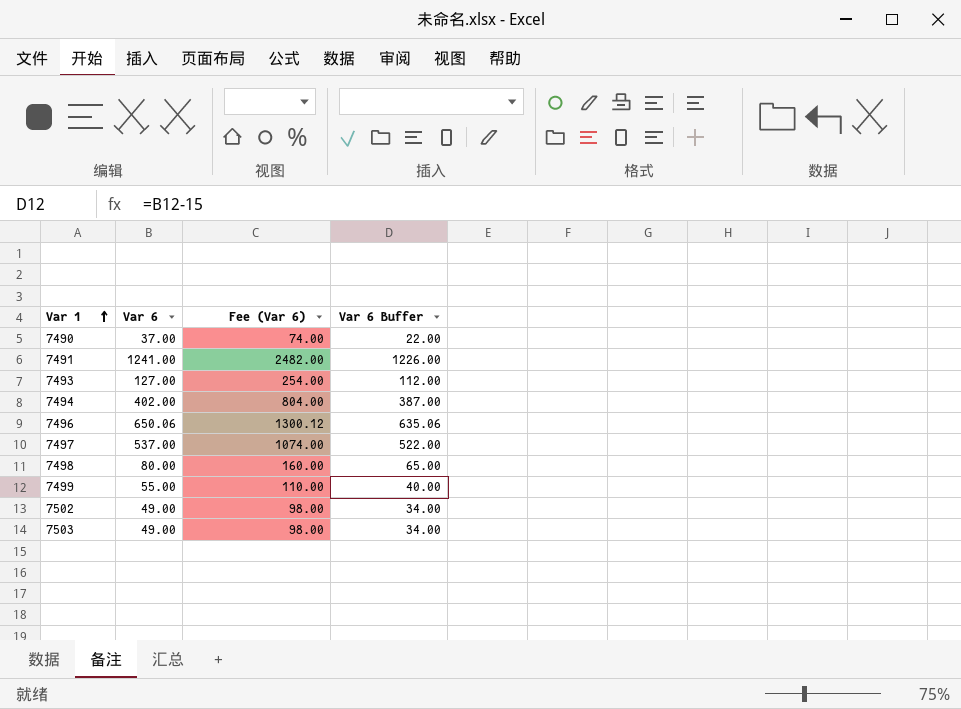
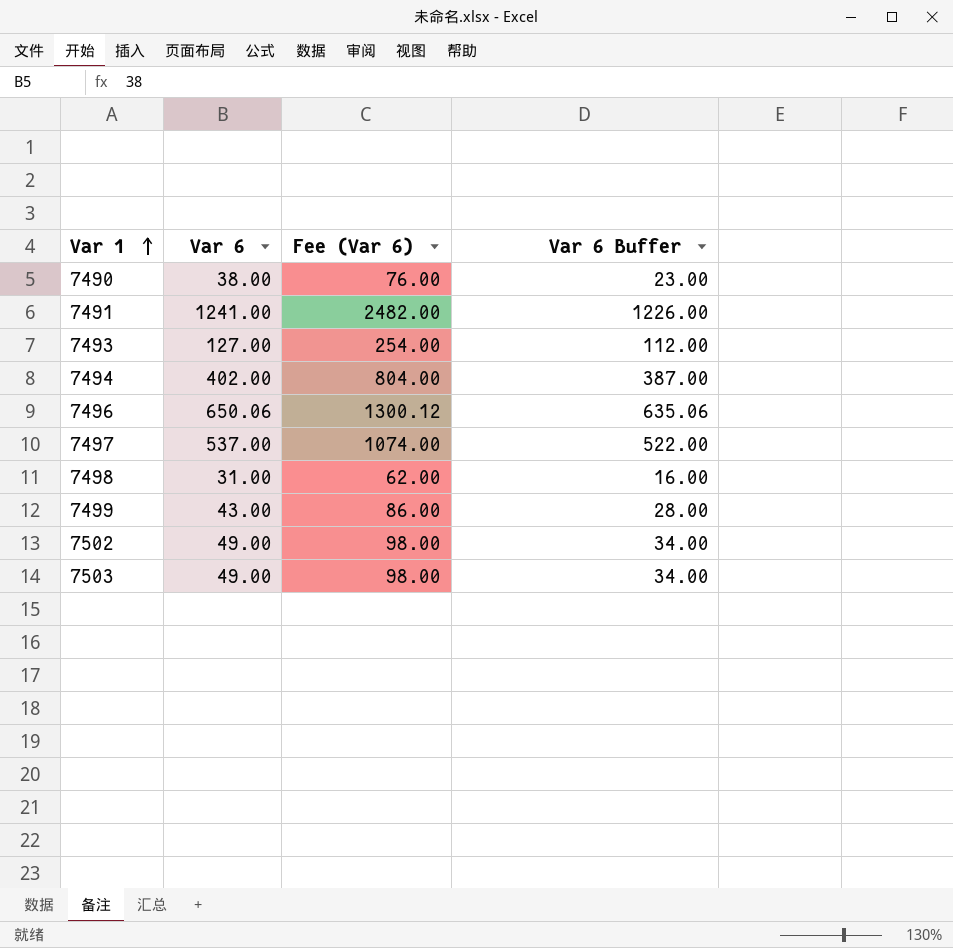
7490 | Var 6: 37.00 -> 38.00
7490 | Fee (Var 6): 74.00 -> 76.00
7490 | Var 6 Buffer: 22.00 -> 23.00
7498 | Var 6: 80.00 -> 31.00
7498 | Fee (Var 6): 160.00 -> 62.00
7498 | Var 6 Buffer: 65.00 -> 16.00
7499 | Var 6: 55.00 -> 43.00
7499 | Fee (Var 6): 110.00 -> 86.00
7499 | Var 6 Buffer: 40.00 -> 28.00

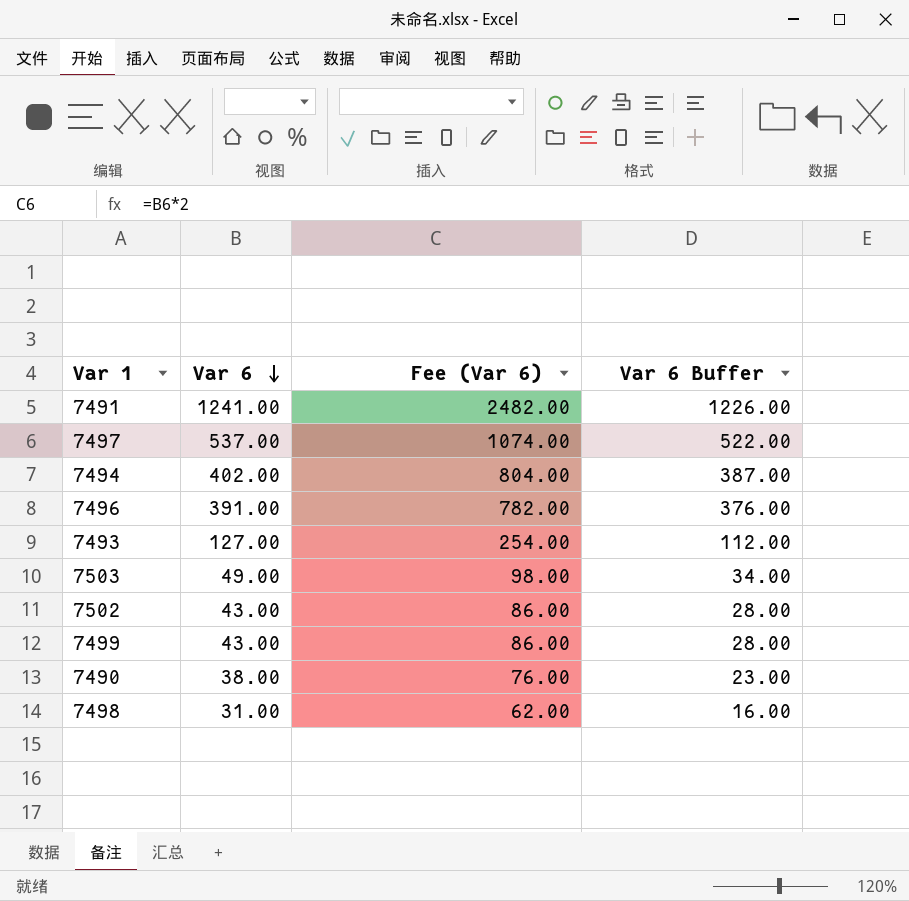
row order: Var 1 ascending -> Var 6 descending
7496 | Var 6: 650.06 -> 391.00
7496 | Fee (Var 6): 1300.12 -> 782.00
7496 | Var 6 Buffer: 635.06 -> 376.00
7502 | Var 6: 49.00 -> 43.00
7502 | Fee (Var 6): 98.00 -> 86.00
7502 | Var 6 Buffer: 34.00 -> 28.00

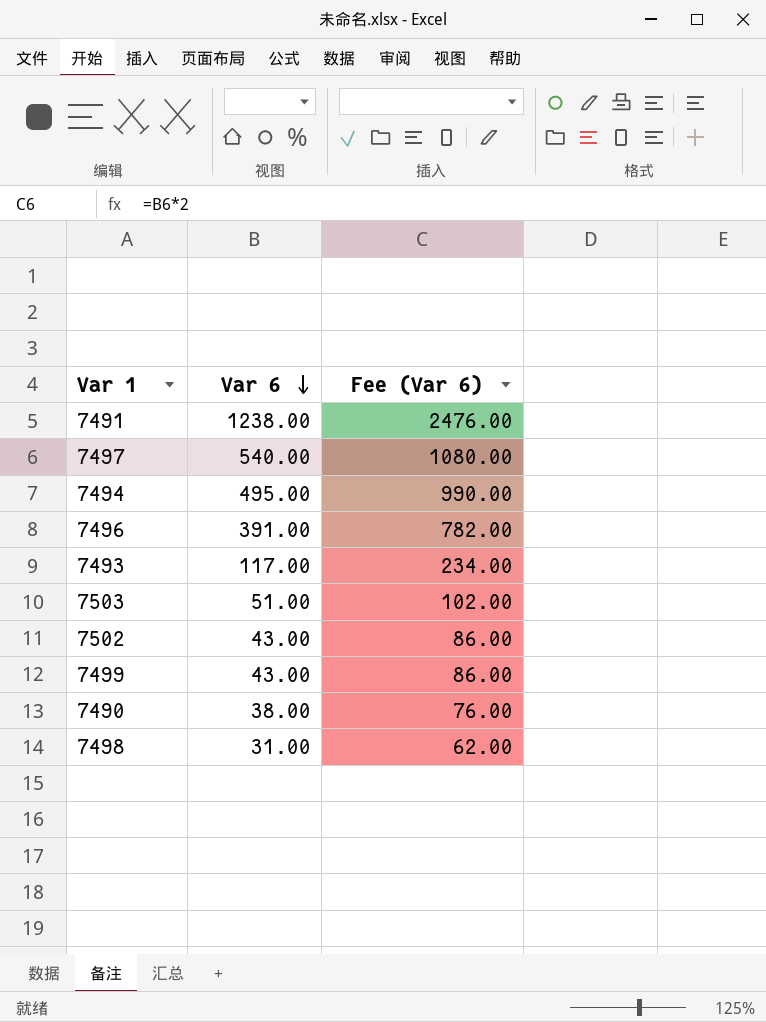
column Var 6 Buffer | formula: [Var 6] - 15 -> none
7491 | Var 6: 1241.00 -> 1238.00
7491 | Fee (Var 6): 2482.00 -> 2476.00
7497 | Var 6: 537.00 -> 540.00
7497 | Fee (Var 6): 1074.00 -> 1080.00
7494 | Var 6: 402.00 -> 495.00
7494 | Fee (Var 6): 804.00 -> 990.00
7493 | Var 6: 127.00 -> 117.00
7493 | Fee (Var 6): 254.00 -> 234.00
7503 | Var 6: 49.00 -> 51.00
7503 | Fee (Var 6): 98.00 -> 102.00

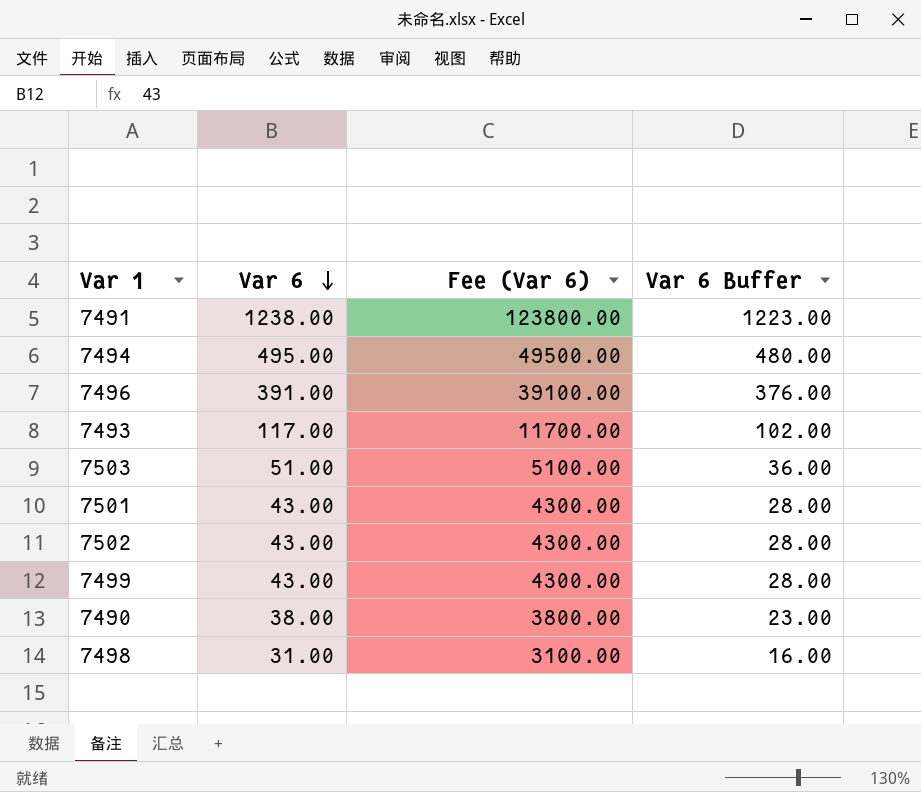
column Fee (Var 6) | formula: [Var 6] * 2 -> [Var 6] * 100
column Var 6 Buffer | formula: none -> [Var 6] - 15
row 7497: 540.00 | 1080.00 -> none
row 7501: none -> 43.00 | 4300.00 | 28.00

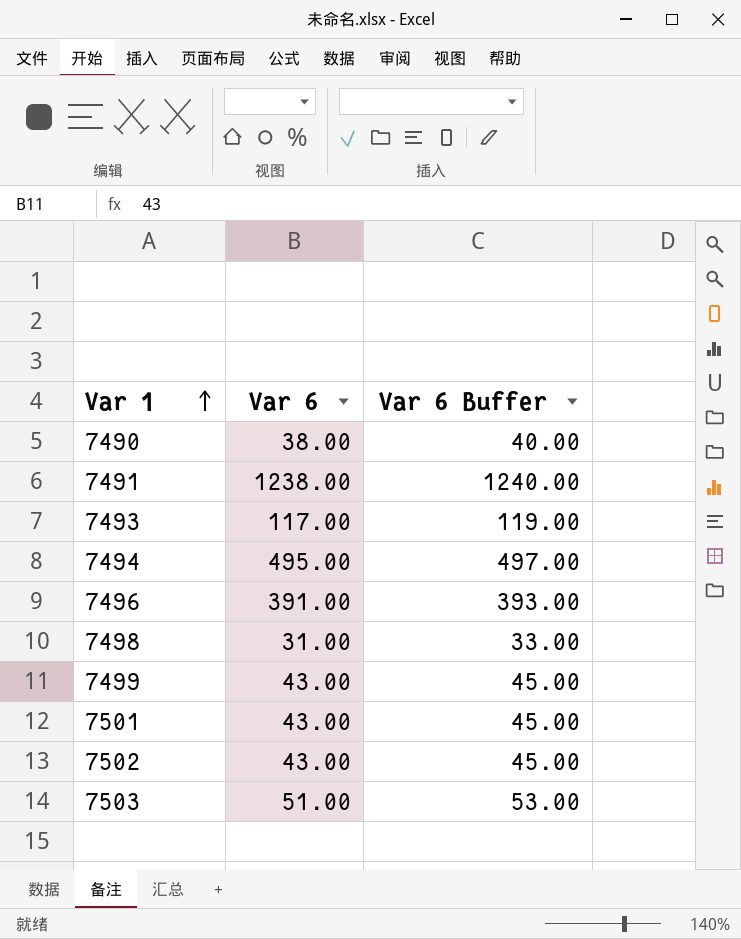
row order: Var 6 descending -> Var 1 ascending
column Fee (Var 6) | formula: [Var 6] * 100 -> none
column Var 6 Buffer | formula: [Var 6] - 15 -> [Var 6] + 2

